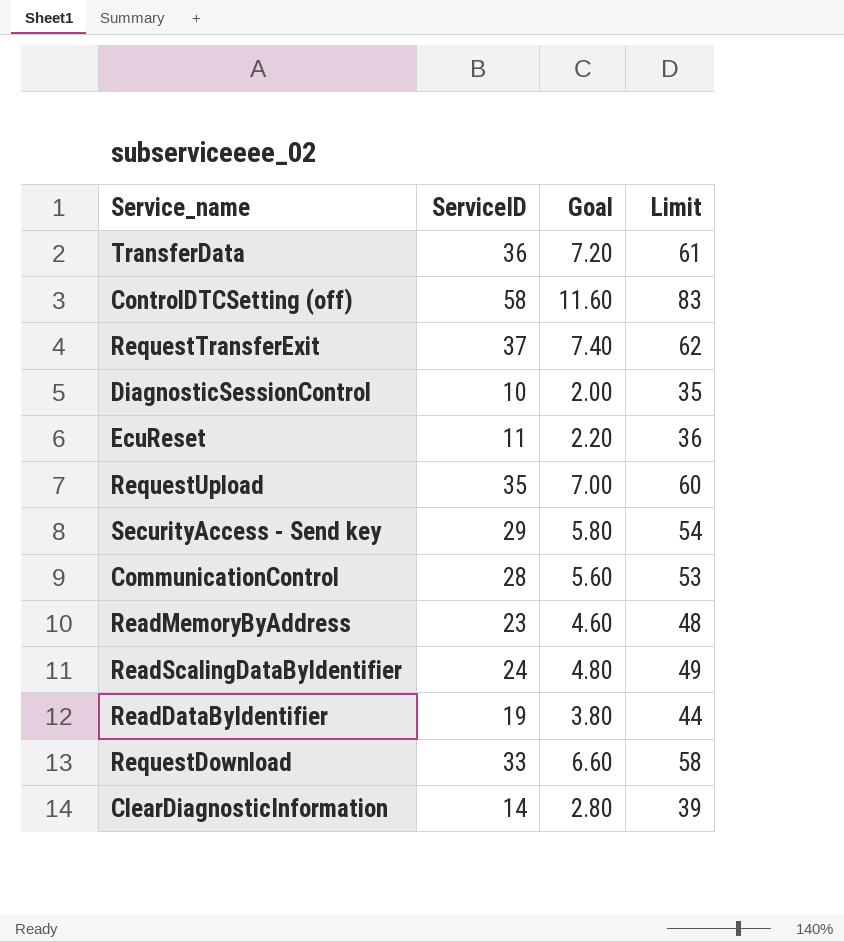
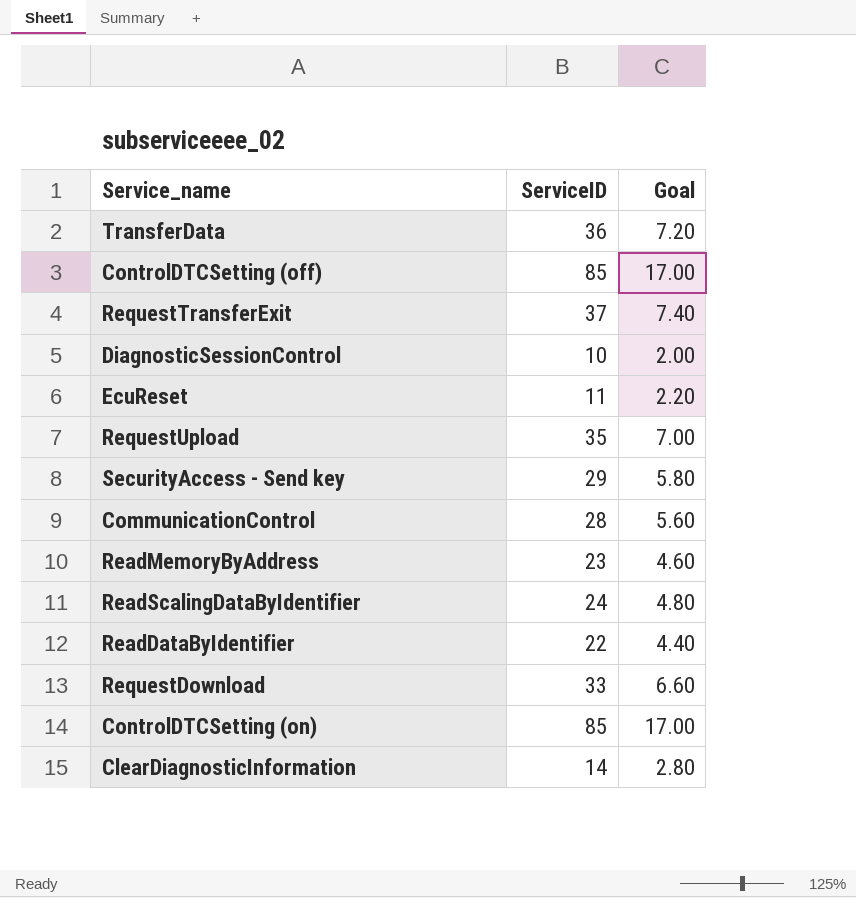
column Limit | formula: [ServiceID] + 25 -> none
ControlDTCSetting (off) | ServiceID: 58 -> 85
ControlDTCSetting (off) | Goal: 11.60 -> 17.00
ReadDataByIdentifier | ServiceID: 19 -> 22
ReadDataByIdentifier | Goal: 3.80 -> 4.40
row ControlDTCSetting (on): none -> 85 | 17.00

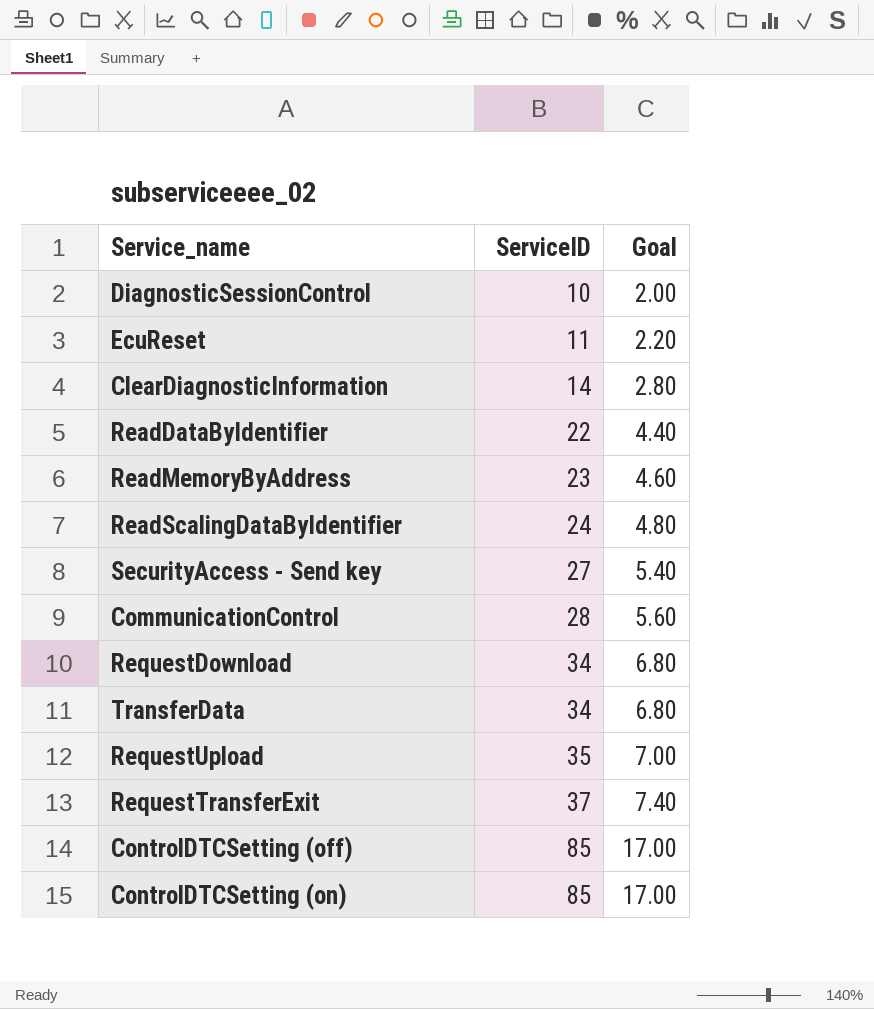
row order: none -> ServiceID ascending
SecurityAccess - Send key | ServiceID: 29 -> 27
SecurityAccess - Send key | Goal: 5.80 -> 5.40
RequestDownload | ServiceID: 33 -> 34
RequestDownload | Goal: 6.60 -> 6.80
TransferData | ServiceID: 36 -> 34
TransferData | Goal: 7.20 -> 6.80

